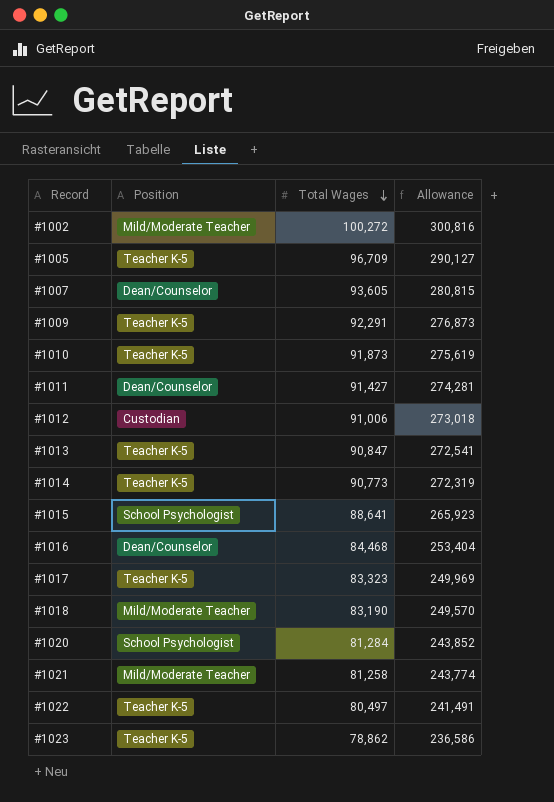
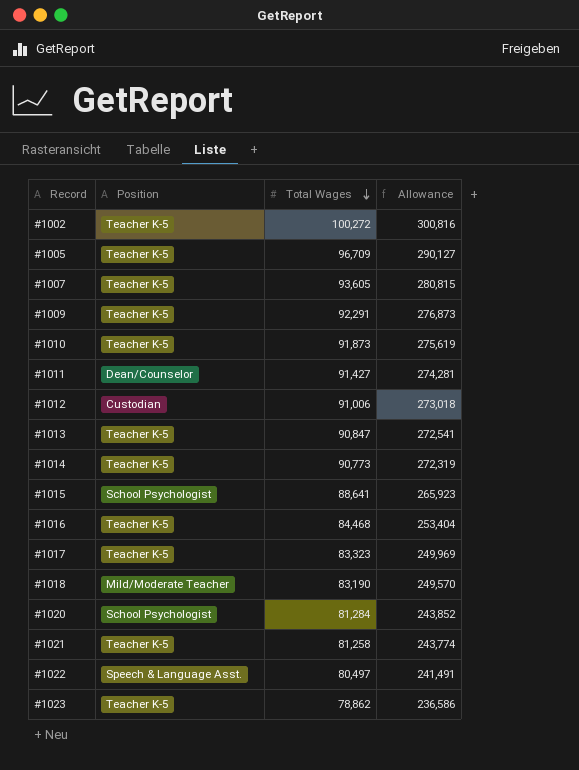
#1002 | Position: Mild/Moderate Teacher -> Teacher K-5
#1007 | Position: Dean/Counselor -> Teacher K-5
#1016 | Position: Dean/Counselor -> Teacher K-5
#1021 | Position: Mild/Moderate Teacher -> Teacher K-5
#1022 | Position: Teacher K-5 -> Speech & Language Asst.

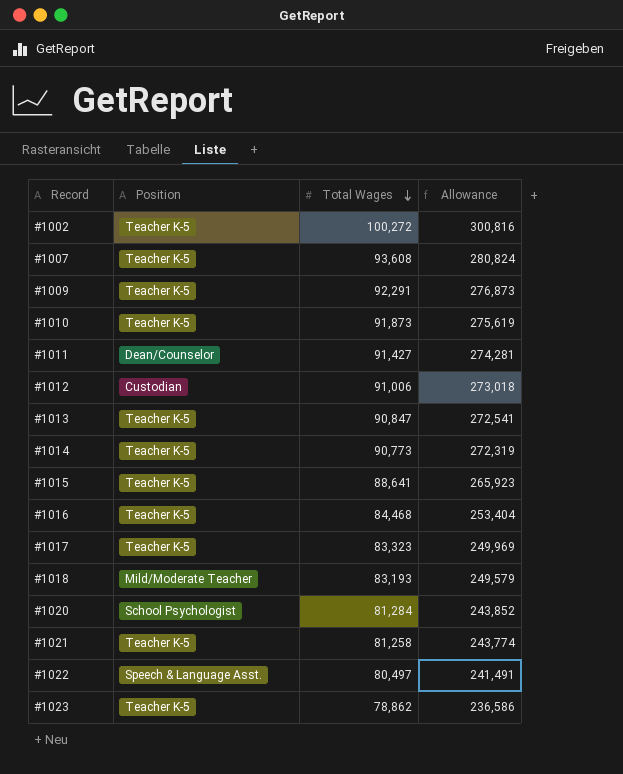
row #1005: Teacher K-5 | 96,709 | 290,127 -> none
#1007 | Total Wages: 93,605 -> 93,608
#1007 | Allowance: 280,815 -> 280,824
#1015 | Position: School Psychologist -> Teacher K-5
#1018 | Total Wages: 83,190 -> 83,193
#1018 | Allowance: 249,570 -> 249,579

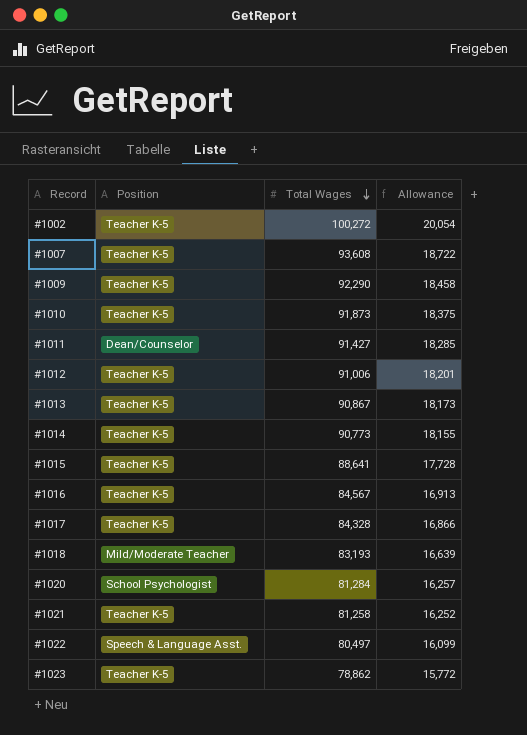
column Allowance | formula: [Total Wages] * 3 -> [Total Wages] * 0.2
#1009 | Total Wages: 92,291 -> 92,290
#1012 | Position: Custodian -> Teacher K-5
#1013 | Total Wages: 90,847 -> 90,867
#1016 | Total Wages: 84,468 -> 84,567
#1017 | Total Wages: 83,323 -> 84,328

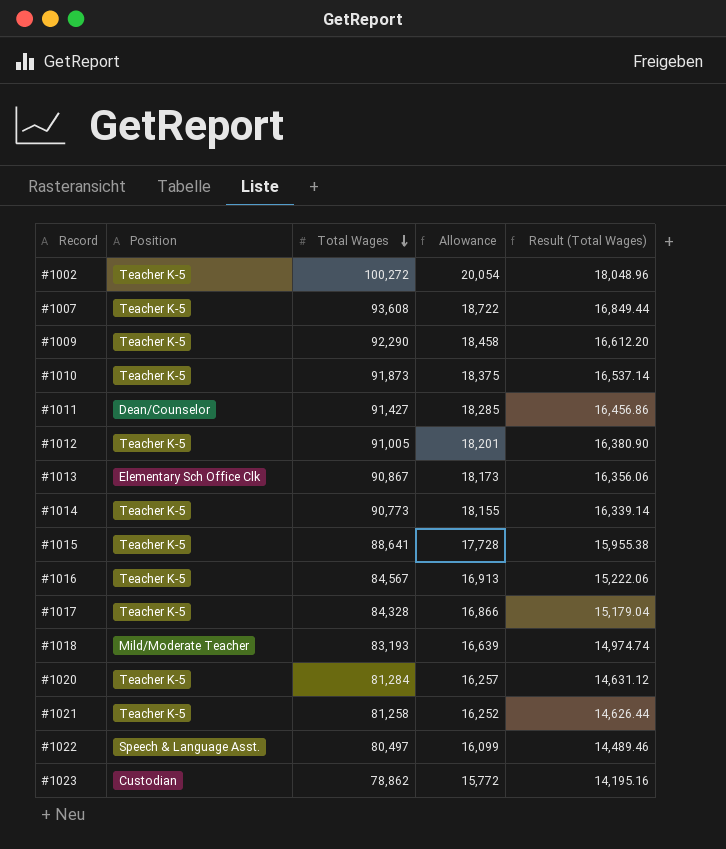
column Result (Total Wages) | formula: none -> [Total Wages] * 0.18
#1012 | Total Wages: 91,006 -> 91,005
#1013 | Position: Teacher K-5 -> Elementary Sch Office Clk
#1020 | Position: School Psychologist -> Teacher K-5
#1023 | Position: Teacher K-5 -> Custodian

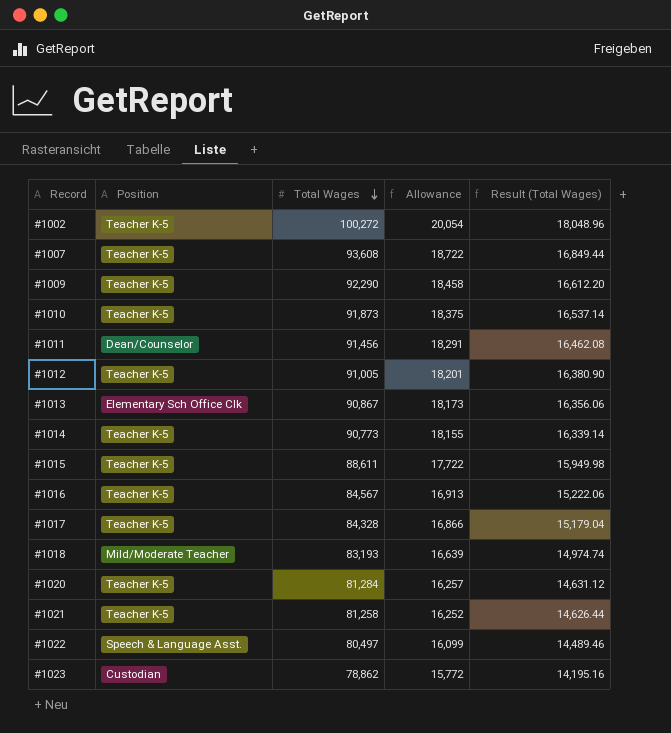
#1011 | Total Wages: 91,427 -> 91,456
#1011 | Allowance: 18,285 -> 18,291
#1011 | Result (Total Wages): 16,456.86 -> 16,462.08
#1015 | Total Wages: 88,641 -> 88,611
#1015 | Allowance: 17,728 -> 17,722
#1015 | Result (Total Wages): 15,955.38 -> 15,949.98

